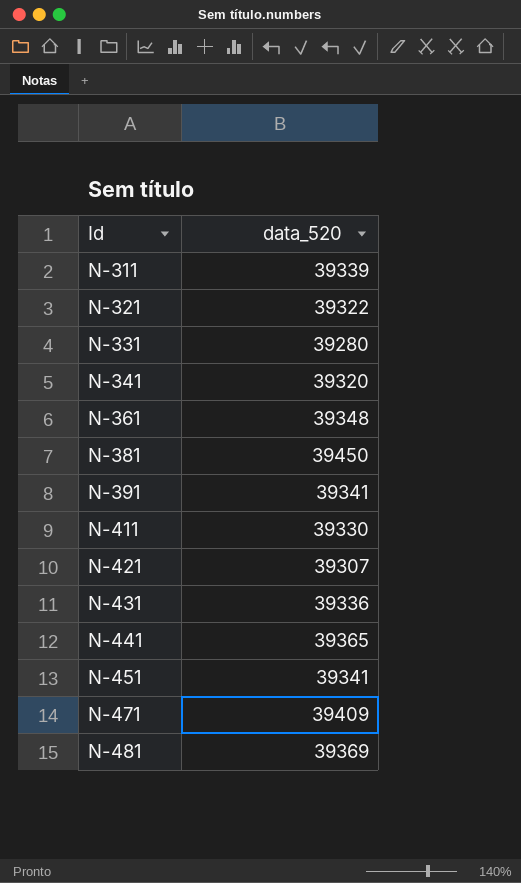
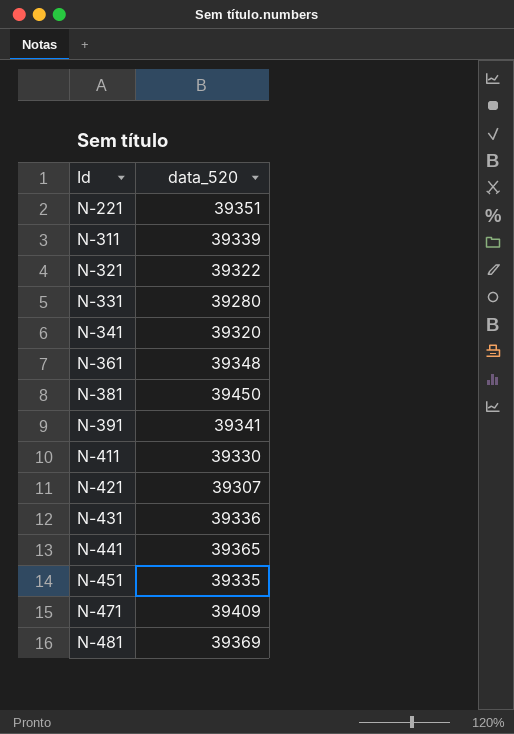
row N-221: none -> 39351
N-451 | data_520: 39341 -> 39335

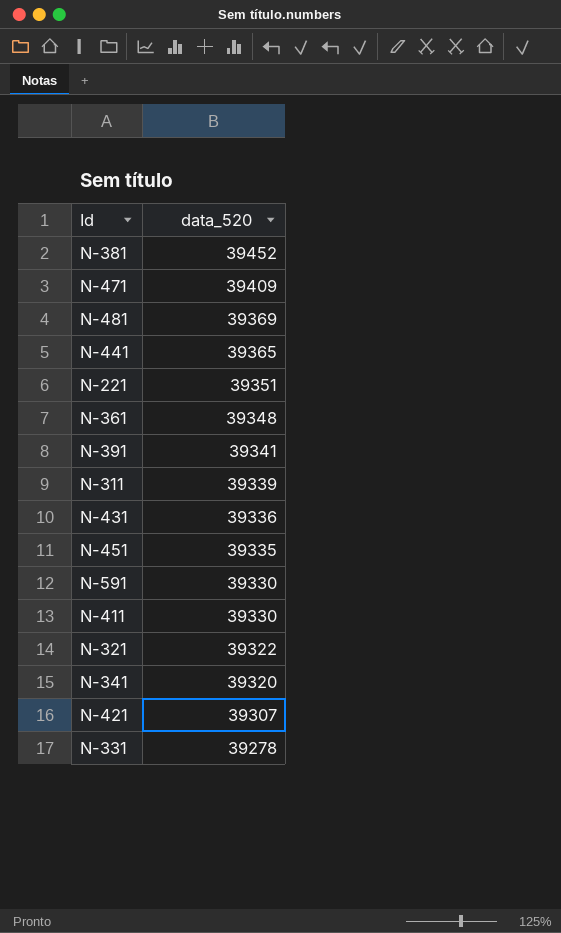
row order: Id ascending -> data_520 descending
N-381 | data_520: 39450 -> 39452
row N-591: none -> 39330
N-331 | data_520: 39280 -> 39278

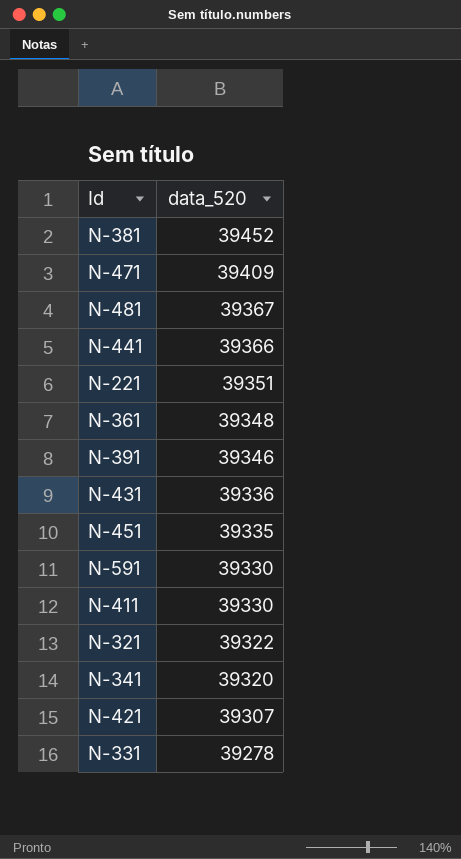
row N-311: 39339 -> none
N-481 | data_520: 39369 -> 39367
N-441 | data_520: 39365 -> 39366
N-391 | data_520: 39341 -> 39346

